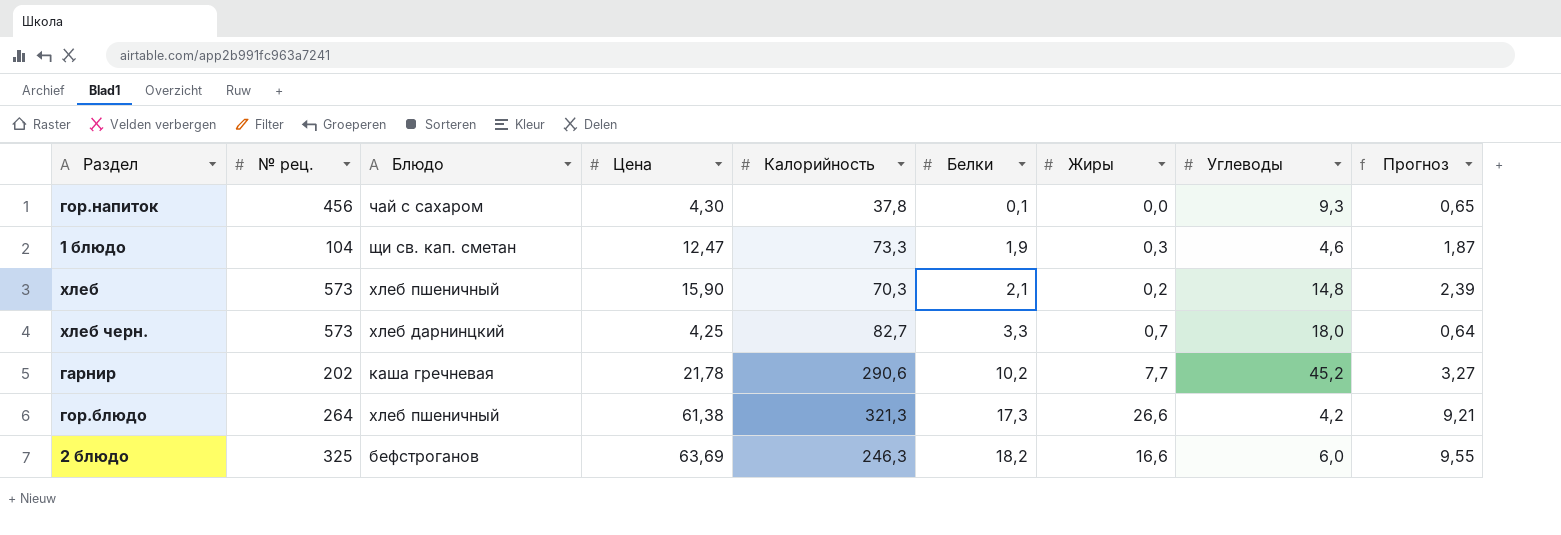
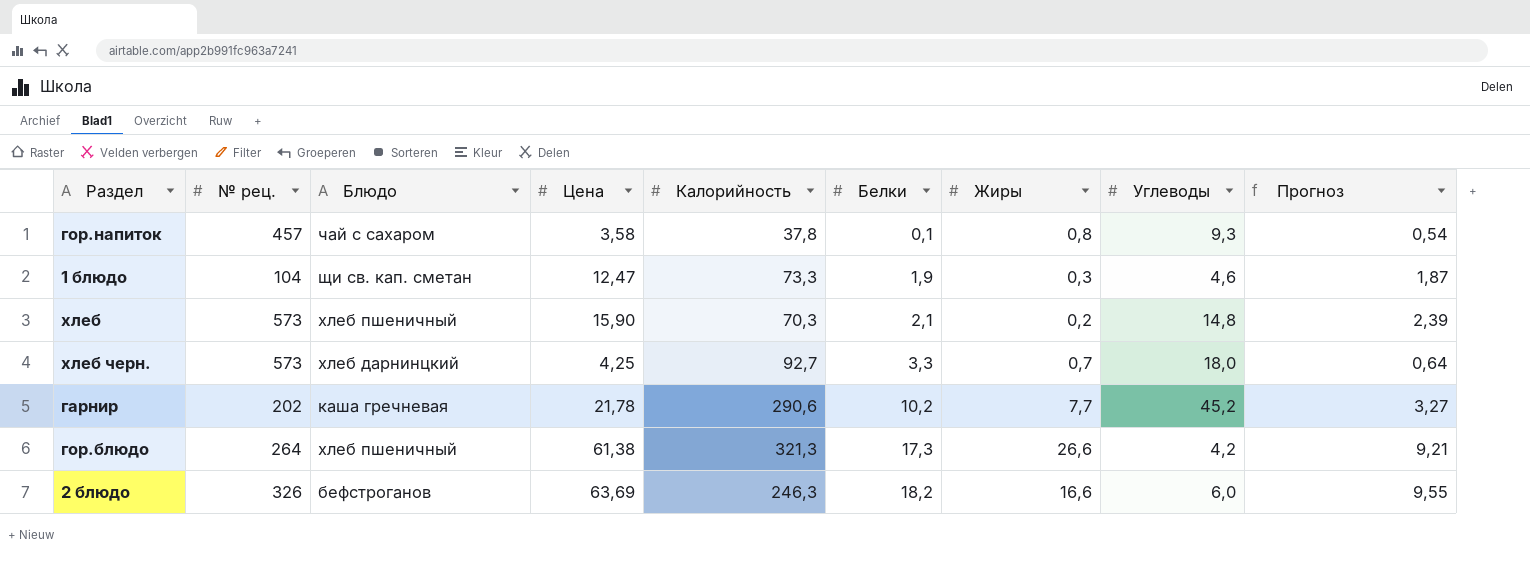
гор.напиток | № рец.: 456 -> 457
гор.напиток | Цена: 4,30 -> 3,58
гор.напиток | Жиры: 0,0 -> 0,8
гор.напиток | Прогноз: 0,65 -> 0,54
хлеб черн. | Калорийность: 82,7 -> 92,7
2 блюдо | № рец.: 325 -> 326

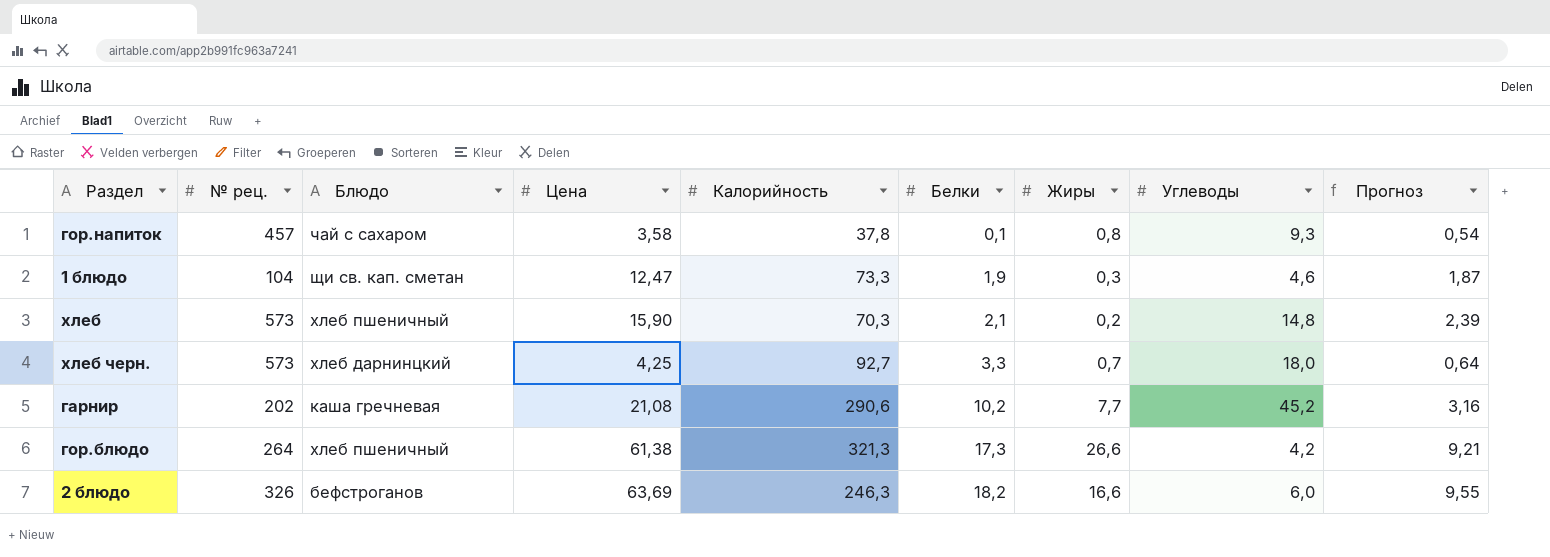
гарнир | Цена: 21,78 -> 21,08
гарнир | Прогноз: 3,27 -> 3,16

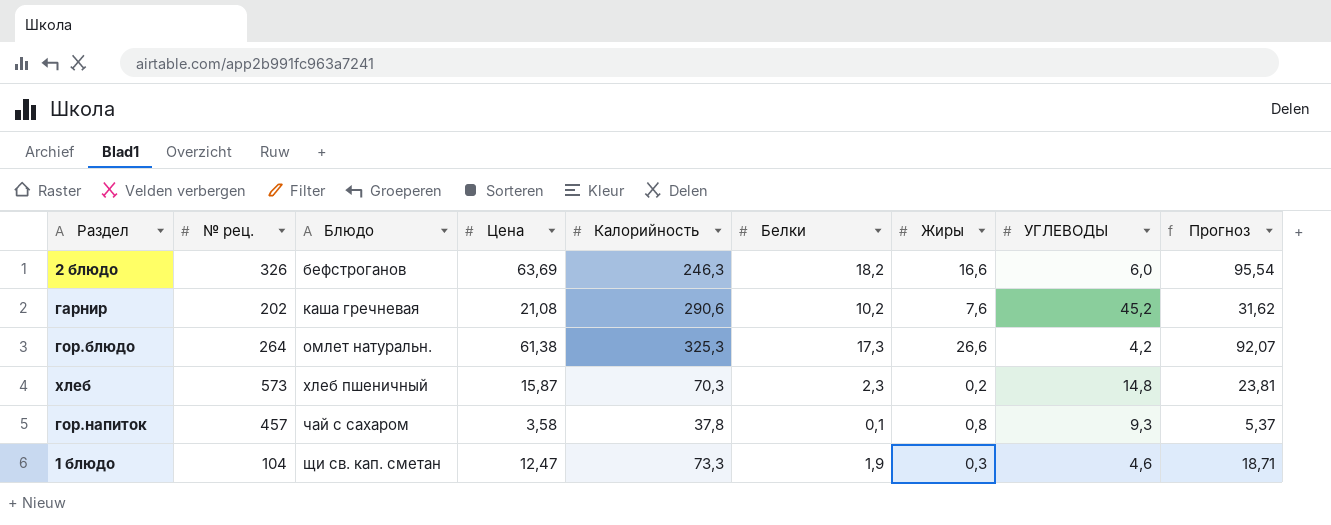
row order: Белки ascending -> Блюдо ascending
column name: Углеводы -> УГЛЕВОДЫ
column Прогноз | formula: [Цена] * 0,15 -> [Цена] * 1,5
row хлеб черн.: 573 | хлеб дарнинцкий | 4,25 | 92,7 | 3,3 | 0,7 | 18,0 | 0,64 -> none
гарнир | Жиры: 7,7 -> 7,6
гор.блюдо | Блюдо: хлеб пшеничный -> омлет натуральн.
гор.блюдо | Калорийность: 321,3 -> 325,3
хлеб | Цена: 15,90 -> 15,87
хлеб | Белки: 2,1 -> 2,3

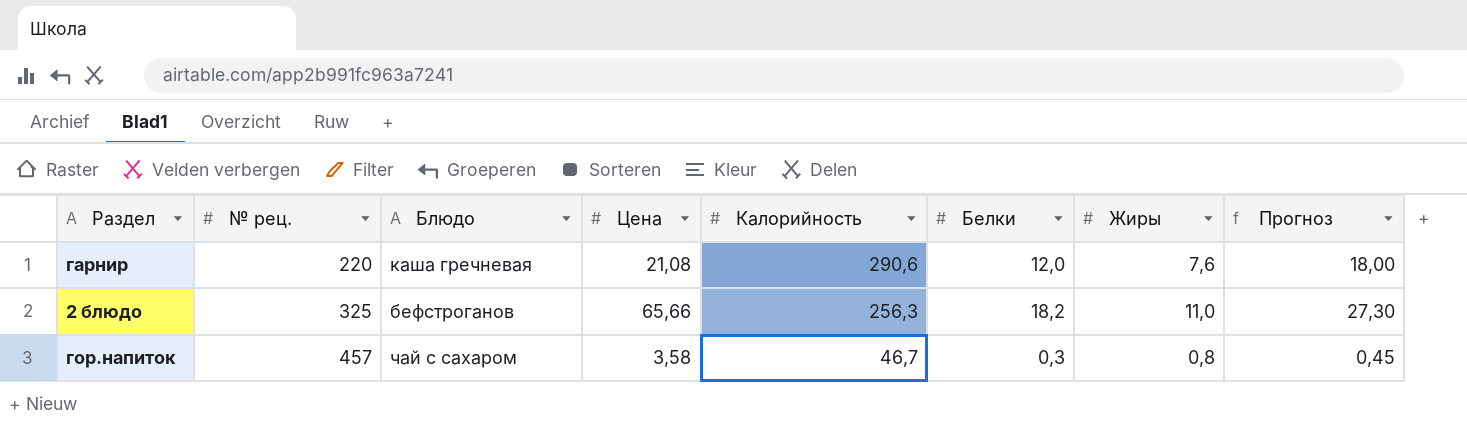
row order: Блюдо ascending -> № рец. ascending
column УГЛЕВОДЫ | position: 8 -> none
column Прогноз | formula: [Цена] * 1,5 -> [Белки] * 1,5
row гор.блюдо: 264 | омлет натуральн. | 61,38 | 325,3 | 17,3 | 26,6 | 4,2 | 92,07 -> none
row хлеб: 573 | хлеб пшеничный | 15,87 | 70,3 | 2,3 | 0,2 | 14,8 | 23,81 -> none
row 1 блюдо: 104 | щи св. кап. сметан | 12,47 | 73,3 | 1,9 | 0,3 | 4,6 | 18,71 -> none
гарнир | № рец.: 202 -> 220
гарнир | Белки: 10,2 -> 12,0
2 блюдо | № рец.: 326 -> 325
2 блюдо | Цена: 63,69 -> 65,66
2 блюдо | Калорийность: 246,3 -> 256,3
2 блюдо | Жиры: 16,6 -> 11,0
гор.напиток | Калорийность: 37,8 -> 46,7
гор.напиток | Белки: 0,1 -> 0,3

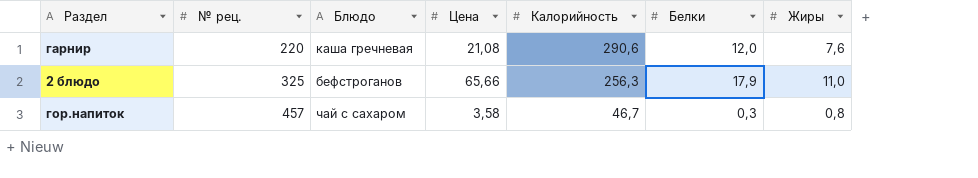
column Прогноз | formula: [Белки] * 1,5 -> none
2 блюдо | Белки: 18,2 -> 17,9

